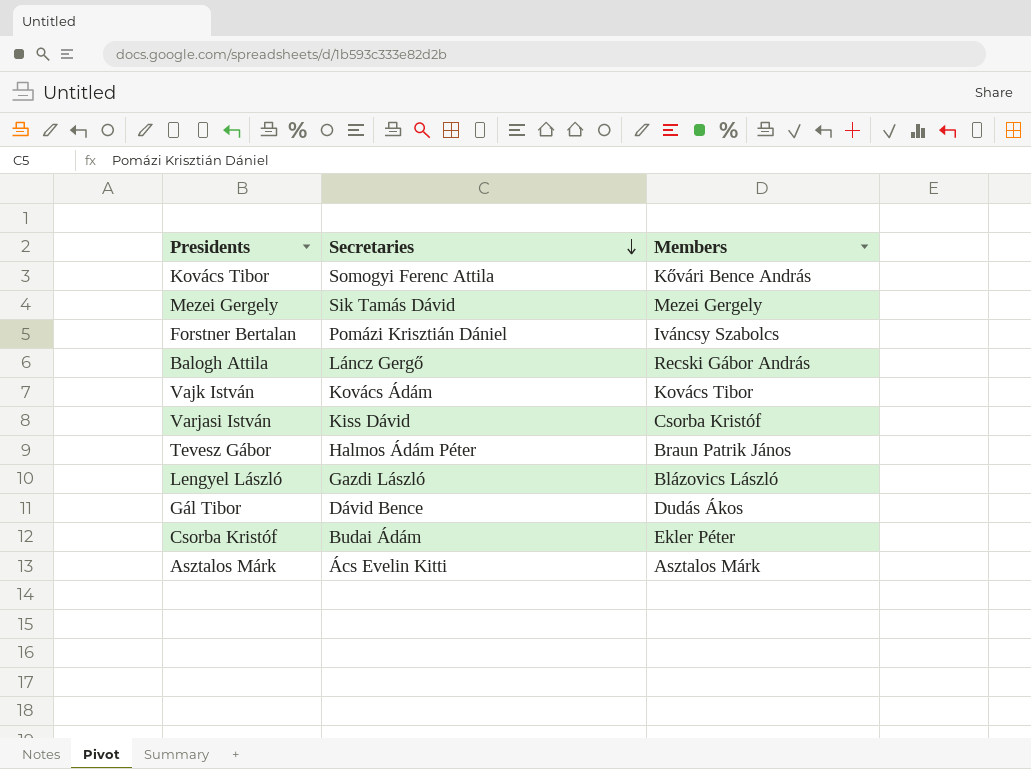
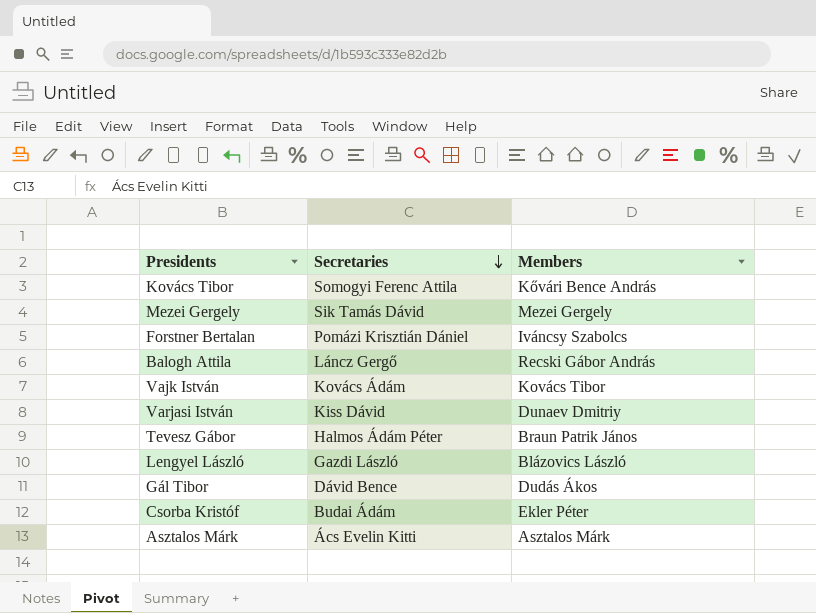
Varjasi István | Members: Csorba Kristóf -> Dunaev Dmitriy

